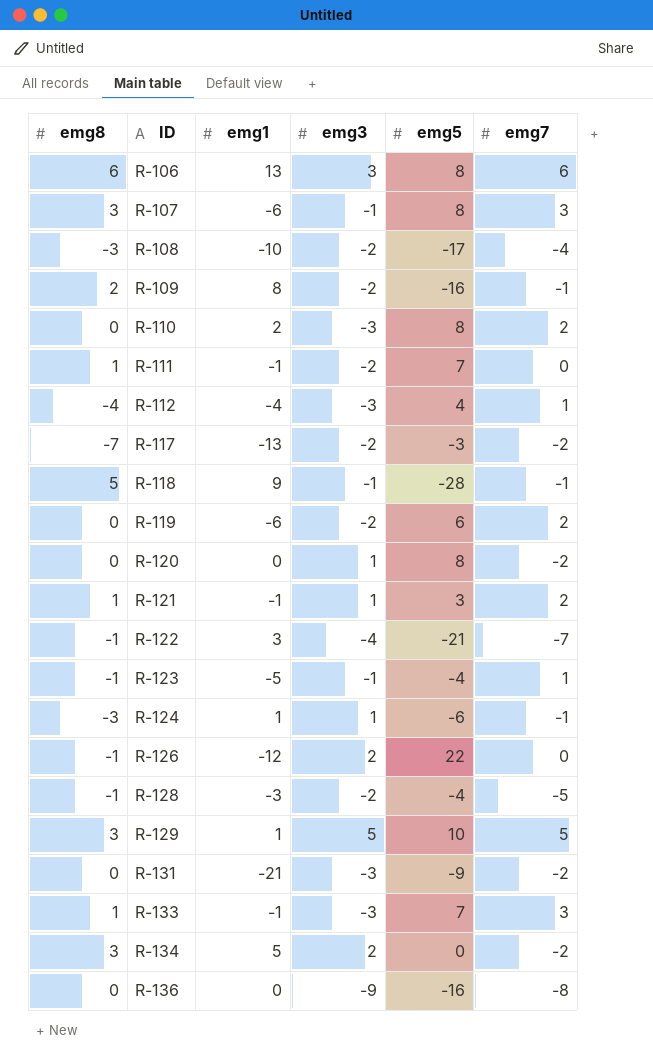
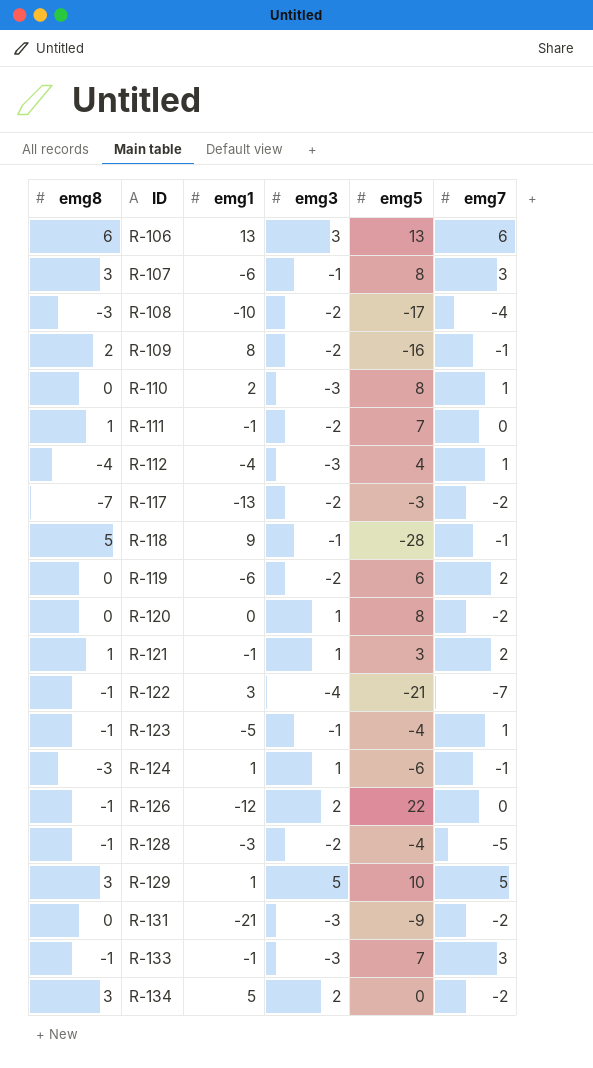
row R-136: 0 | 0 | -9 | -16 | -8 -> none
R-106 | emg5: 8 -> 13
R-110 | emg7: 2 -> 1
R-133 | emg8: 1 -> -1

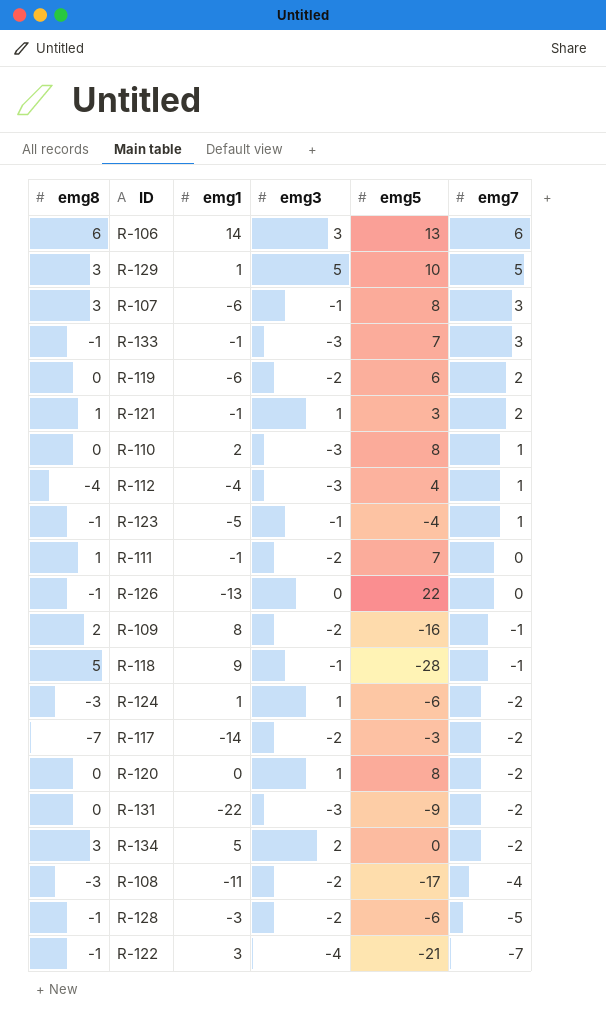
row order: ID ascending -> emg7 descending
R-106 | emg1: 13 -> 14
R-126 | emg1: -12 -> -13
R-126 | emg3: 2 -> 0
R-124 | emg7: -1 -> -2
R-117 | emg1: -13 -> -14
R-131 | emg1: -21 -> -22
R-108 | emg1: -10 -> -11
R-128 | emg5: -4 -> -6

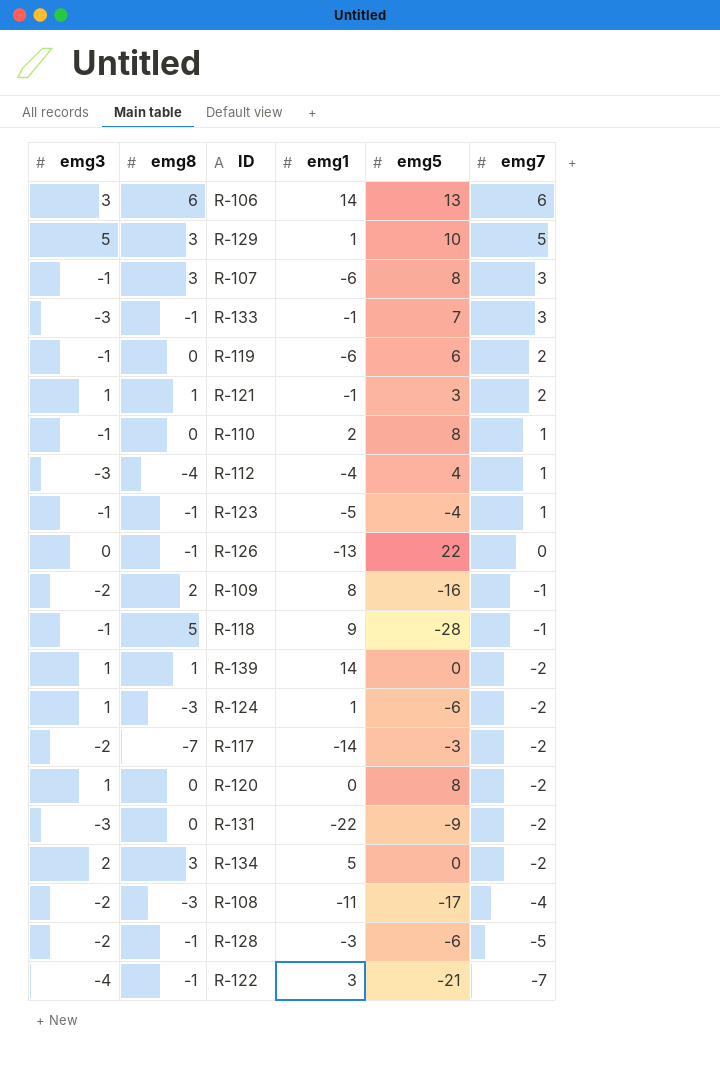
column emg3 | position: 4 -> 1
row R-111: 1 | -1 | -2 | 7 | 0 -> none
R-119 | emg3: -2 -> -1
R-110 | emg3: -3 -> -1
row R-139: none -> 1 | 1 | 14 | 0 | -2

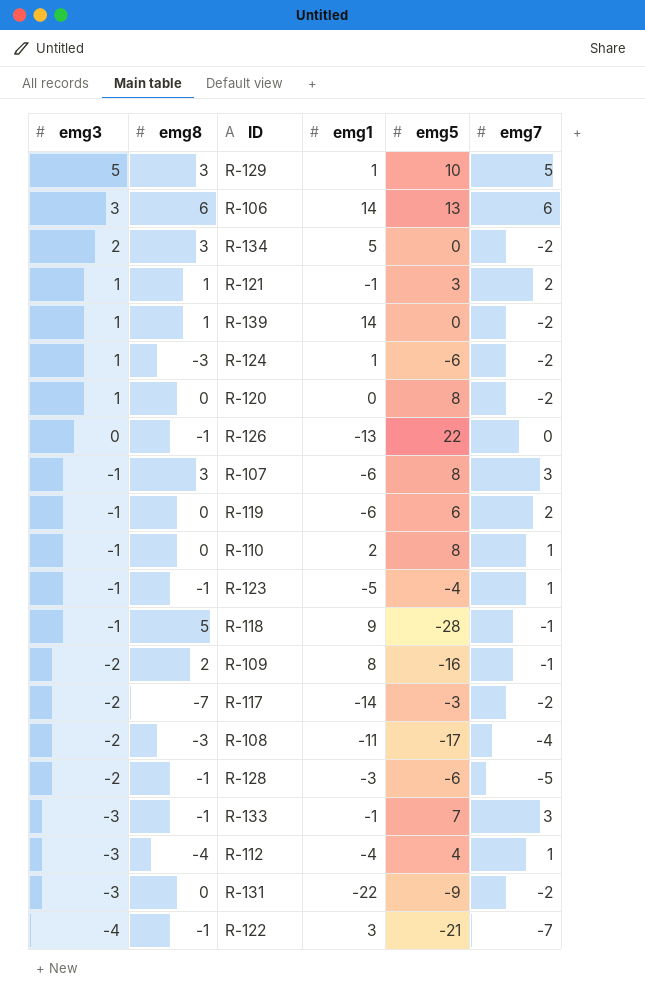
row order: emg7 descending -> emg3 descending

